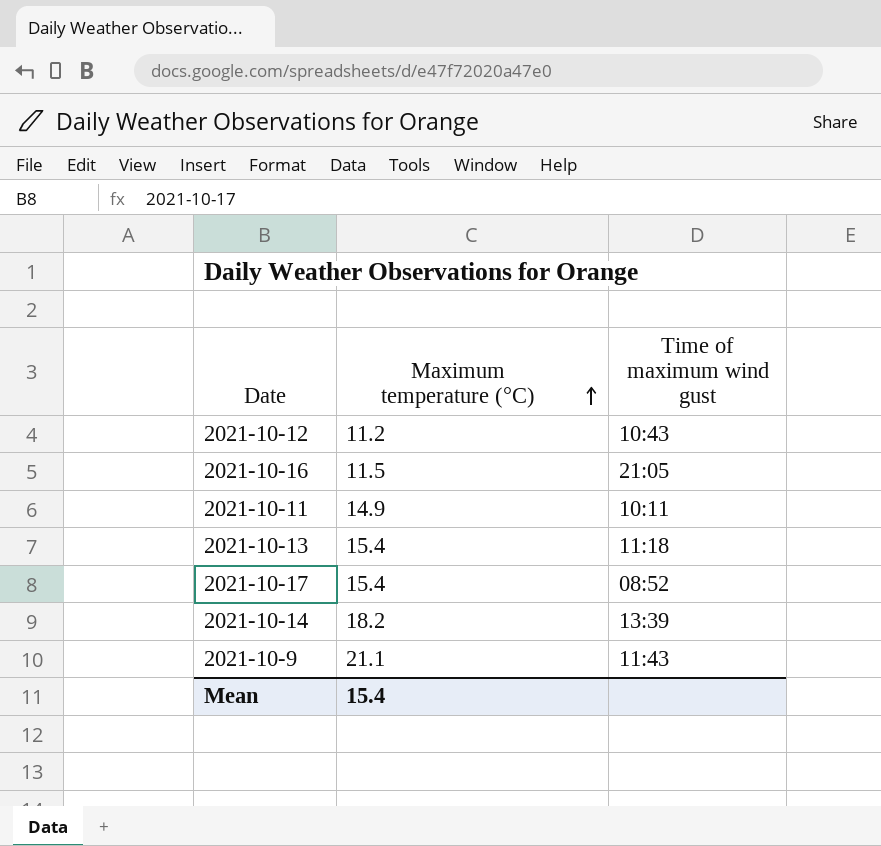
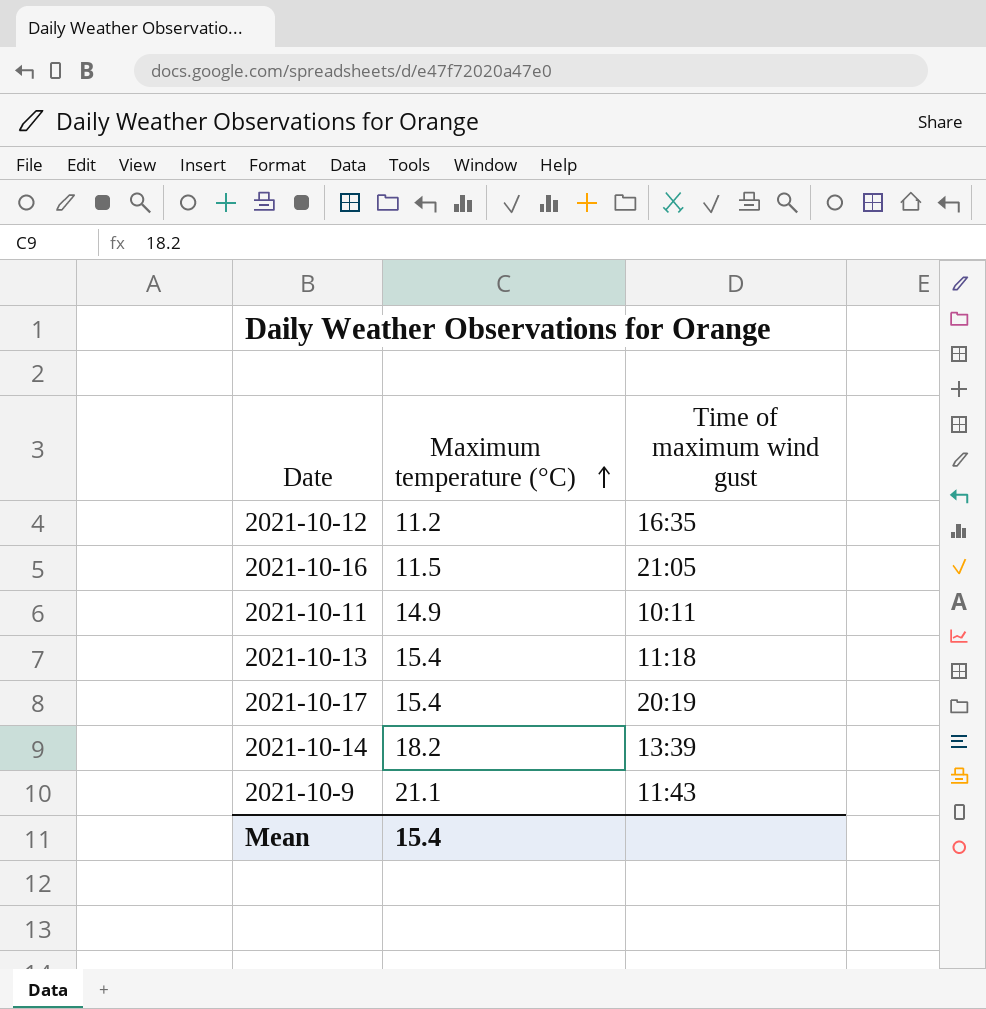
2021-10-12 | Time of maximum wind gust: 10:43 -> 16:35
2021-10-17 | Time of maximum wind gust: 08:52 -> 20:19

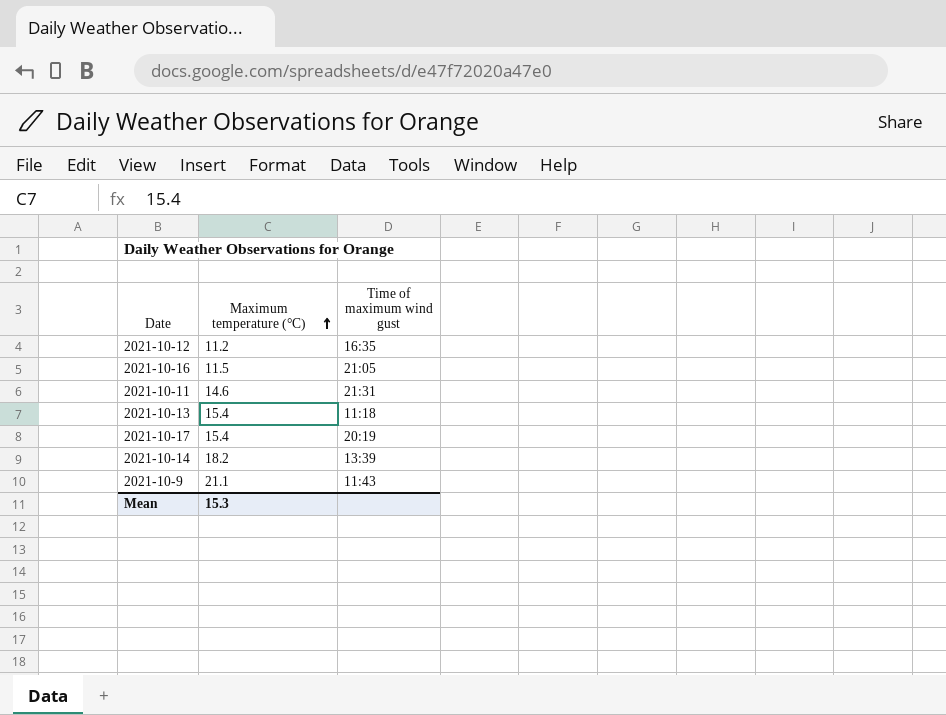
2021-10-11 | Maximum temperature (°C): 14.9 -> 14.6
2021-10-11 | Time of maximum wind gust: 10:11 -> 21:31
Mean | Maximum temperature (°C): 15.4 -> 15.3

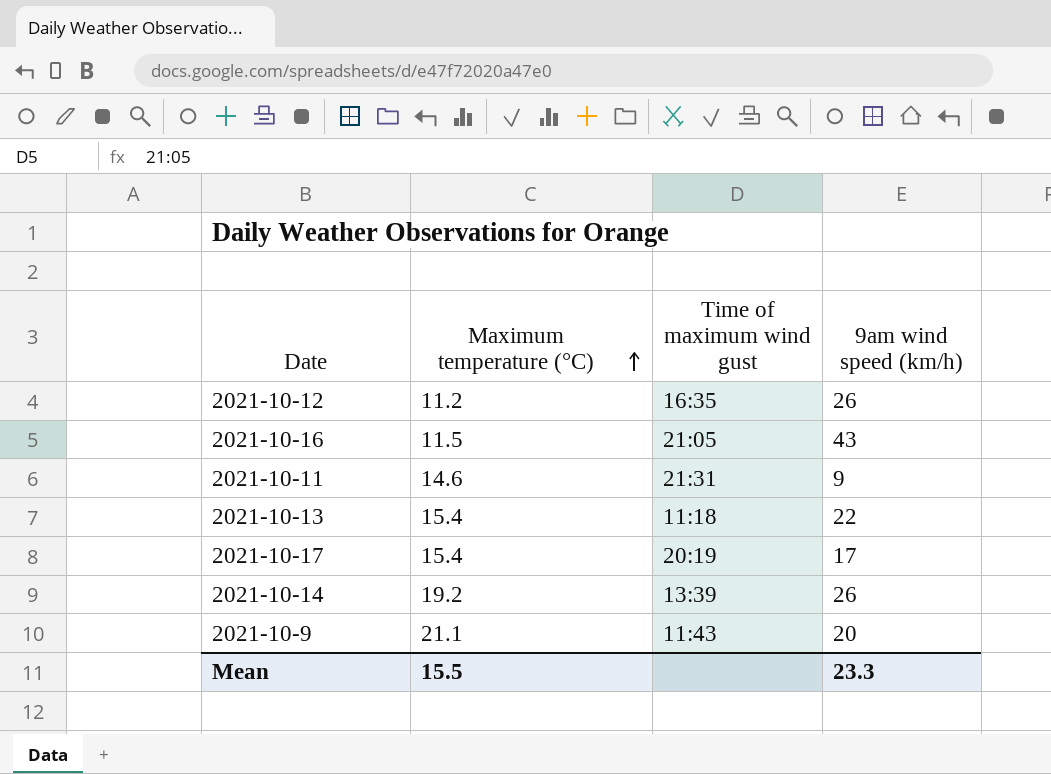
column 9am wind speed (km/h) | position: none -> 4
2021-10-14 | Maximum temperature (°C): 18.2 -> 19.2
Mean | Maximum temperature (°C): 15.3 -> 15.5

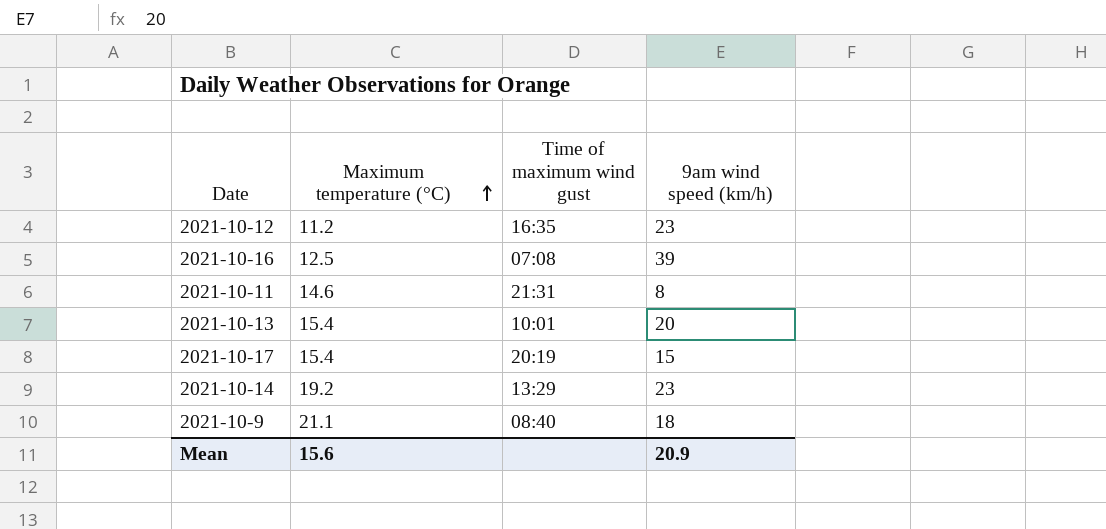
2021-10-12 | 9am wind speed (km/h): 26 -> 23
2021-10-16 | Maximum temperature (°C): 11.5 -> 12.5
2021-10-16 | Time of maximum wind gust: 21:05 -> 07:08
2021-10-16 | 9am wind speed (km/h): 43 -> 39
2021-10-11 | 9am wind speed (km/h): 9 -> 8
2021-10-13 | Time of maximum wind gust: 11:18 -> 10:01
2021-10-13 | 9am wind speed (km/h): 22 -> 20
2021-10-17 | 9am wind speed (km/h): 17 -> 15
2021-10-14 | Time of maximum wind gust: 13:39 -> 13:29
2021-10-14 | 9am wind speed (km/h): 26 -> 23
2021-10-9 | Time of maximum wind gust: 11:43 -> 08:40
2021-10-9 | 9am wind speed (km/h): 20 -> 18
Mean | Maximum temperature (°C): 15.5 -> 15.6
Mean | 9am wind speed (km/h): 23.3 -> 20.9

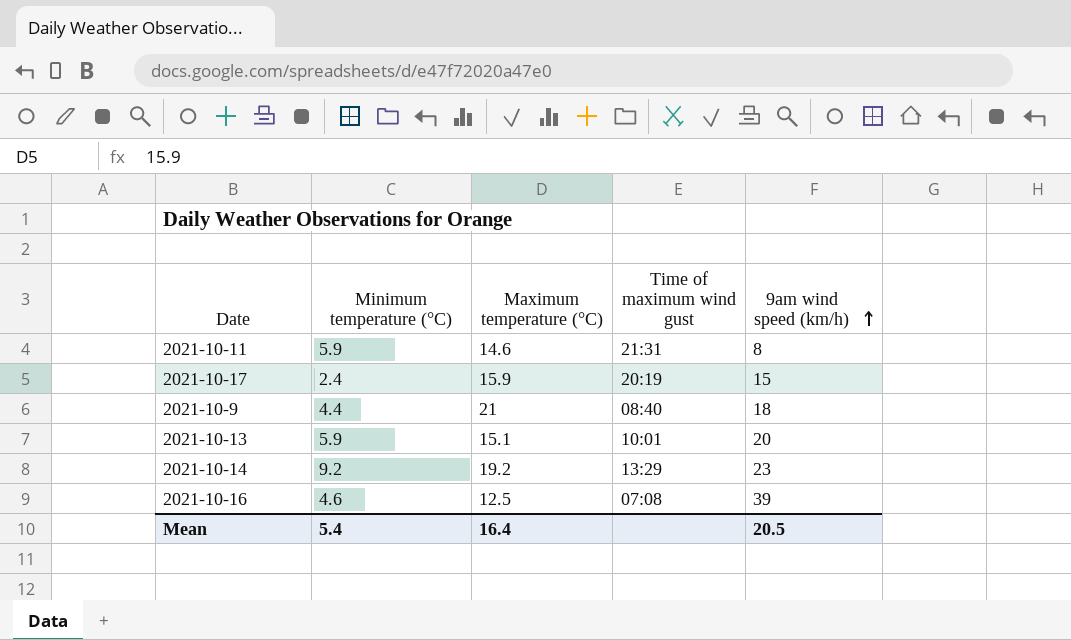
row order: Maximum temperature (°C) ascending -> 9am wind speed (km/h) ascending
column Minimum temperature (°C) | position: none -> 2
row 2021-10-12: 11.2 | 16:35 | 23 -> none
2021-10-17 | Maximum temperature (°C): 15.4 -> 15.9
2021-10-9 | Maximum temperature (°C): 21.1 -> 21
2021-10-13 | Maximum temperature (°C): 15.4 -> 15.1
Mean | Maximum temperature (°C): 15.6 -> 16.4
Mean | 9am wind speed (km/h): 20.9 -> 20.5

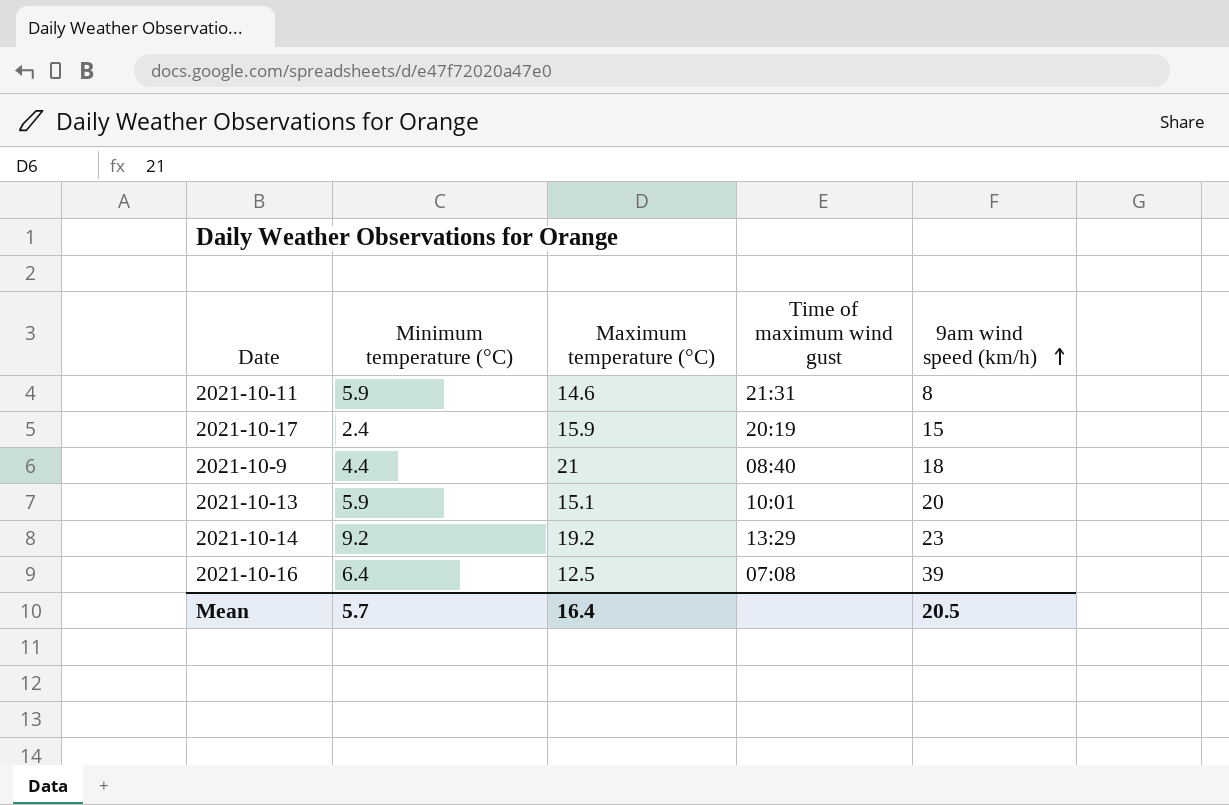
2021-10-16 | Minimum temperature (°C): 4.6 -> 6.4
Mean | Minimum temperature (°C): 5.4 -> 5.7

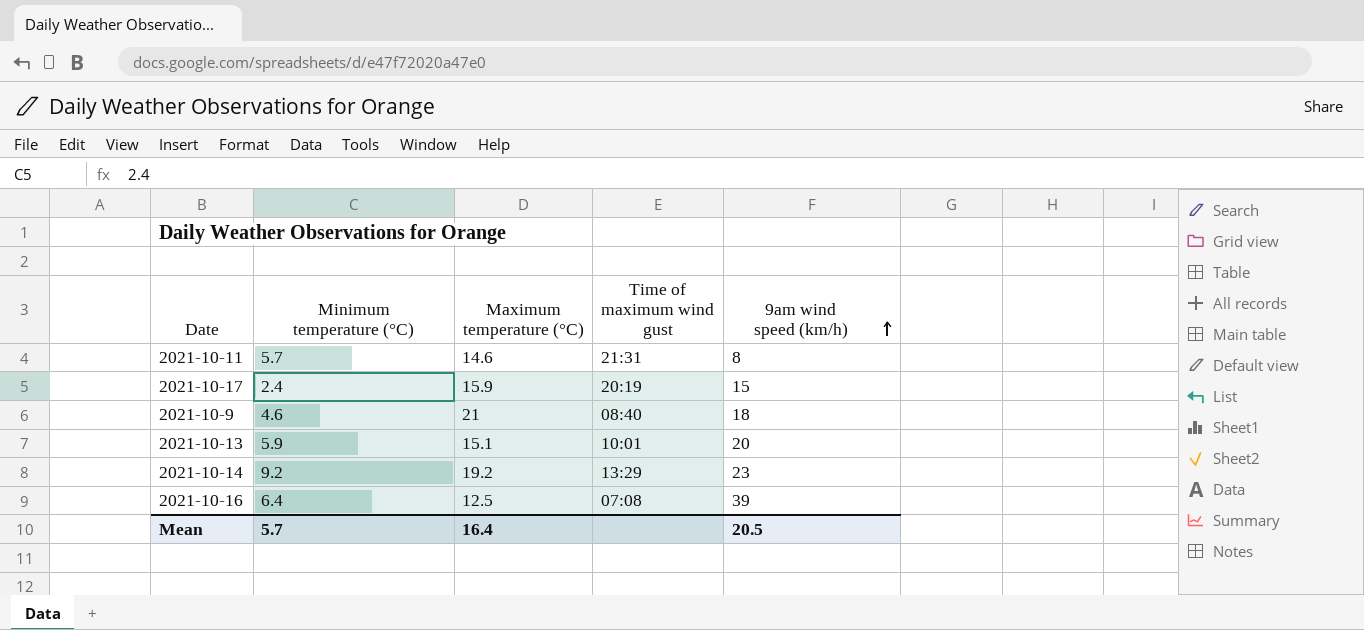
2021-10-11 | Minimum temperature (°C): 5.9 -> 5.7
2021-10-9 | Minimum temperature (°C): 4.4 -> 4.6

